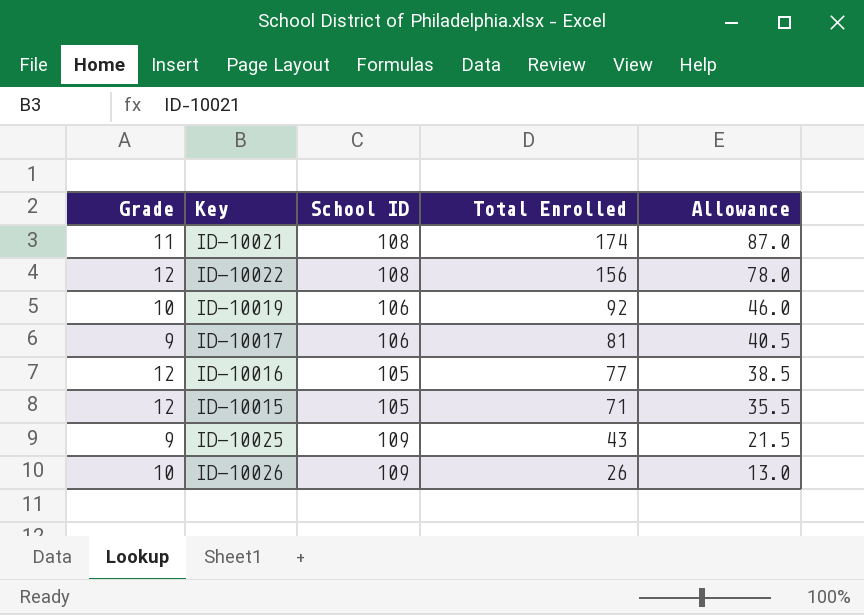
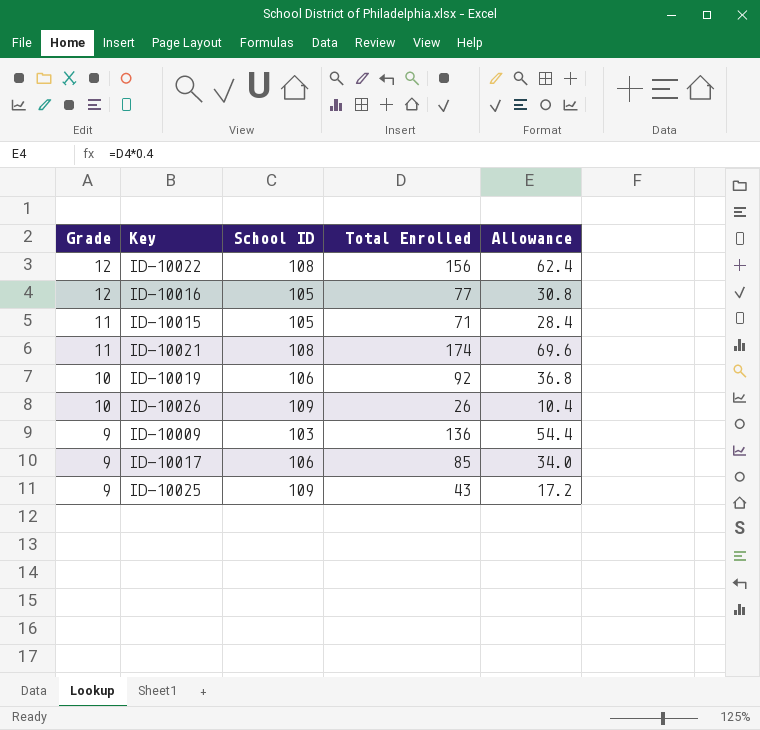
row order: Total Enrolled descending -> Grade descending
column Allowance | formula: [Total Enrolled] * 0.5 -> [Total Enrolled] * 0.4
ID-10015 | Grade: 12 -> 11
row ID-10009: none -> 9 | 103 | 136 | 54.4
ID-10017 | Total Enrolled: 81 -> 85

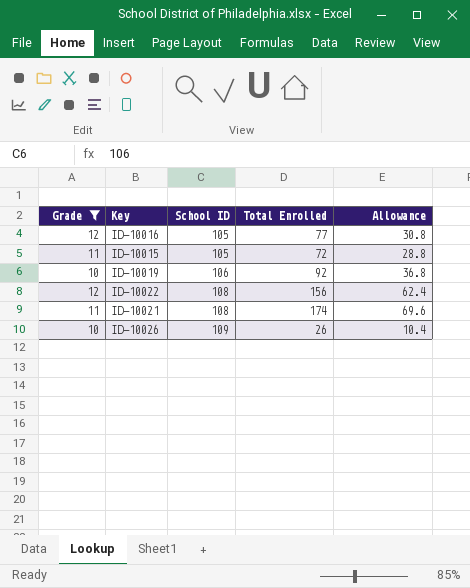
filter: none -> Grade != 9
row order: Grade descending -> School ID ascending
ID-10015 | Total Enrolled: 71 -> 72
ID-10015 | Allowance: 28.4 -> 28.8

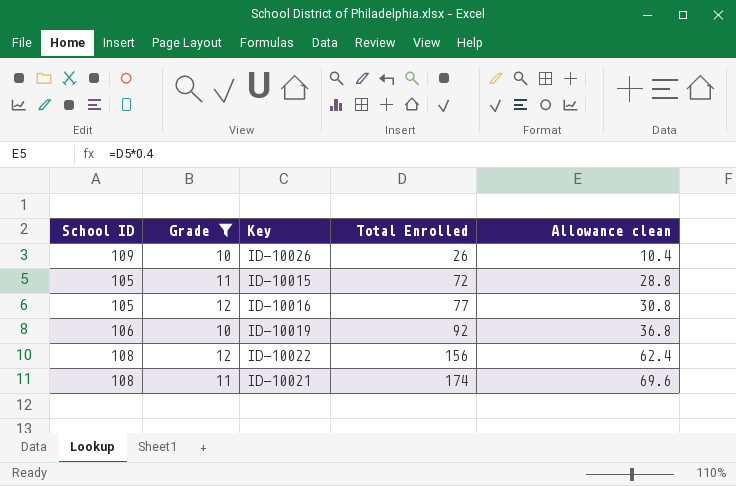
row order: School ID ascending -> Total Enrolled ascending
column School ID | position: 3 -> 1
column name: Allowance -> Allowance clean

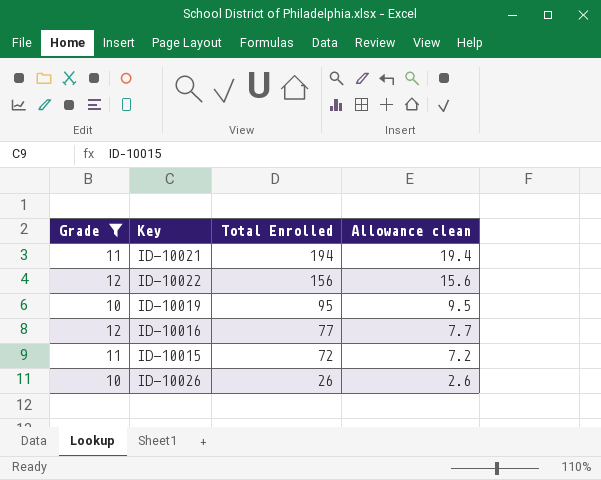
row order: Total Enrolled ascending -> Total Enrolled descending
column School ID | position: 1 -> none
column Allowance clean | formula: [Total Enrolled] * 0.4 -> [Total Enrolled] * 0.1
ID-10021 | Total Enrolled: 174 -> 194
ID-10019 | Total Enrolled: 92 -> 95

